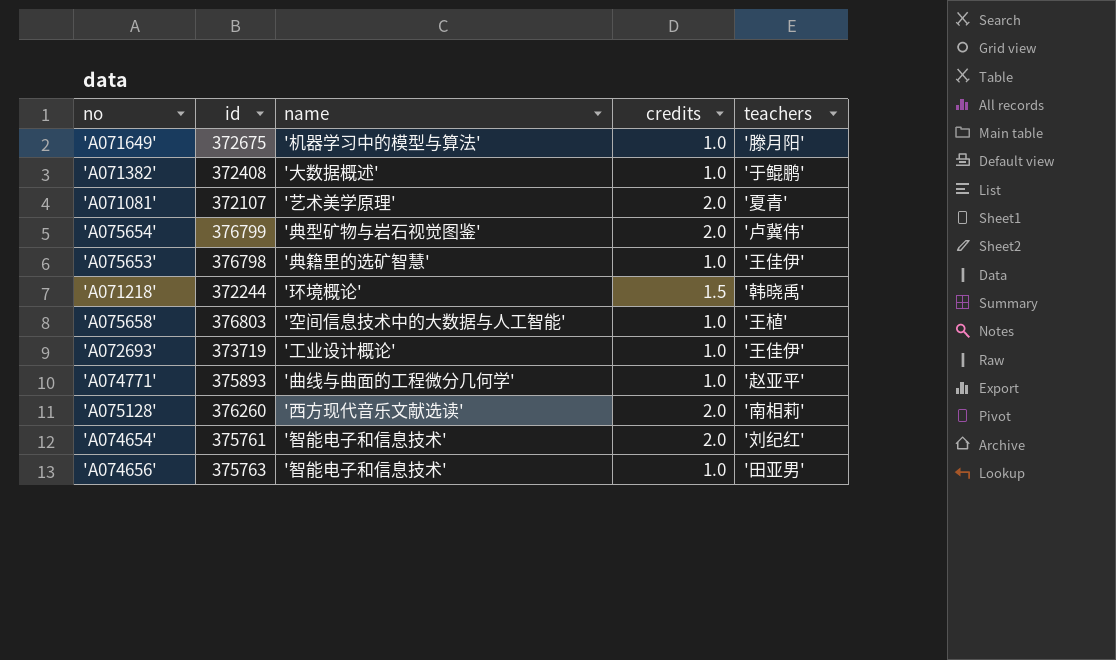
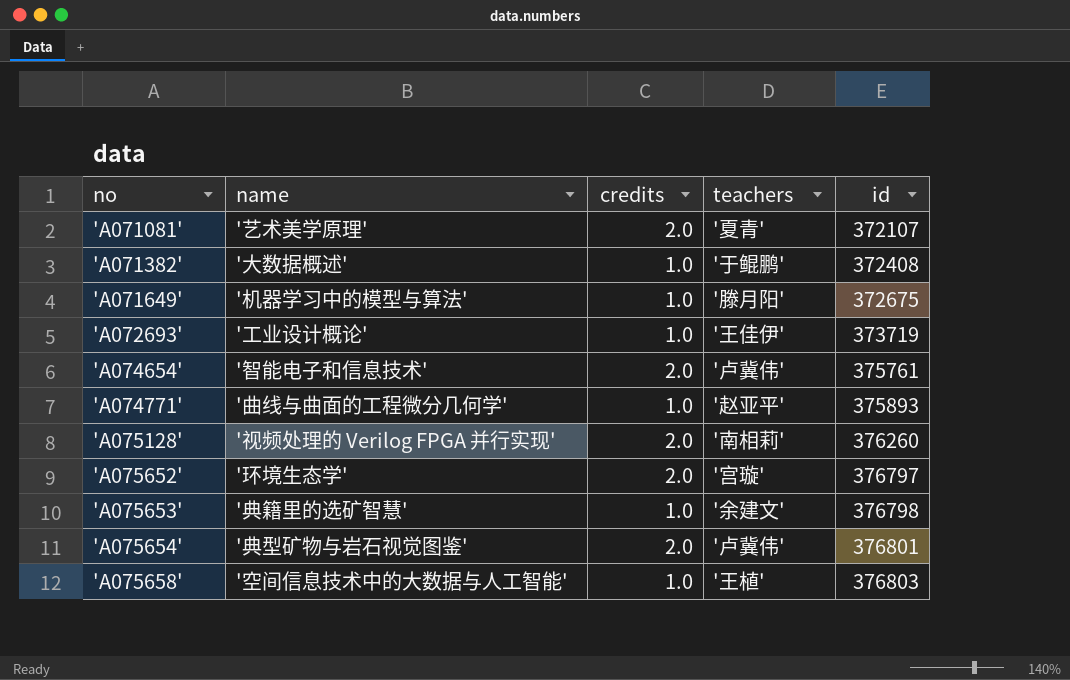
row order: none -> no ascending
column id | position: 2 -> 5
row 'A071218': 372244 | '环境概论' | 1.5 | '韩晓禹' -> none
row 'A074656': 375763 | '智能电子和信息技术' | 1.0 | '田亚男' -> none
'A074654' | teachers: '刘纪红' -> '卢冀伟'
'A075128' | name: '西方现代音乐文献选读' -> '视频处理的 Verilog FPGA 并行实现'
row 'A075652': none -> '环境生态学' | 2.0 | '宫璇' | 376797
'A075653' | teachers: '王佳伊' -> '余建文'
'A075654' | id: 376799 -> 376801

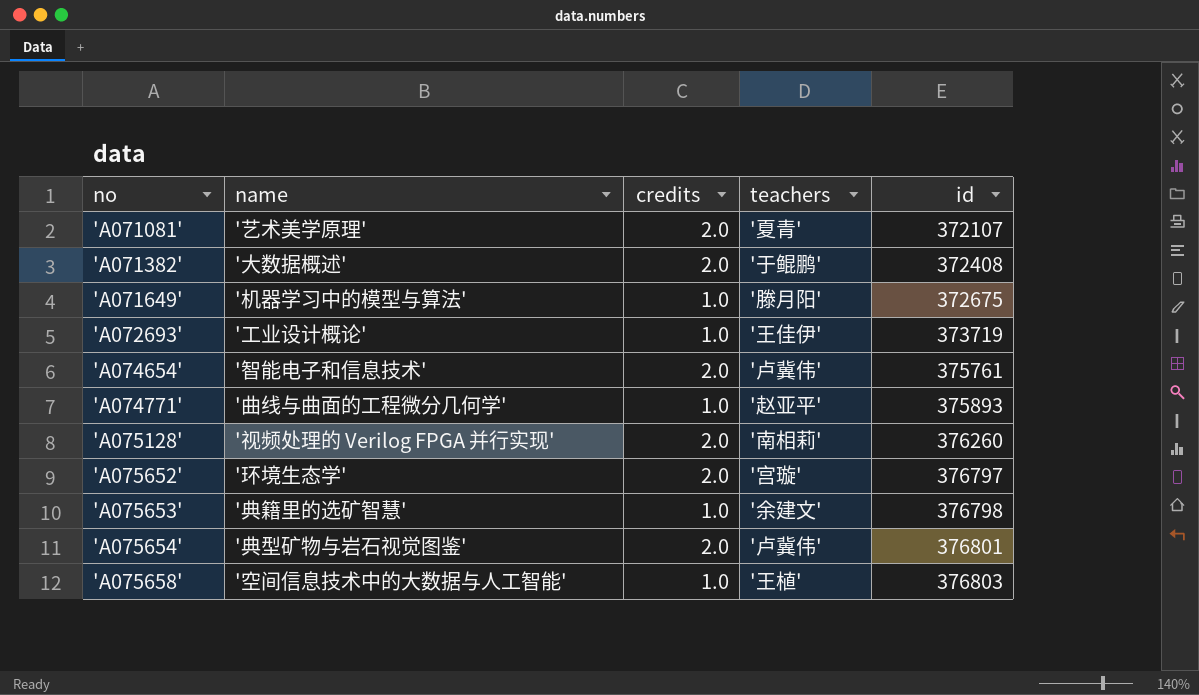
'A071382' | credits: 1.0 -> 2.0

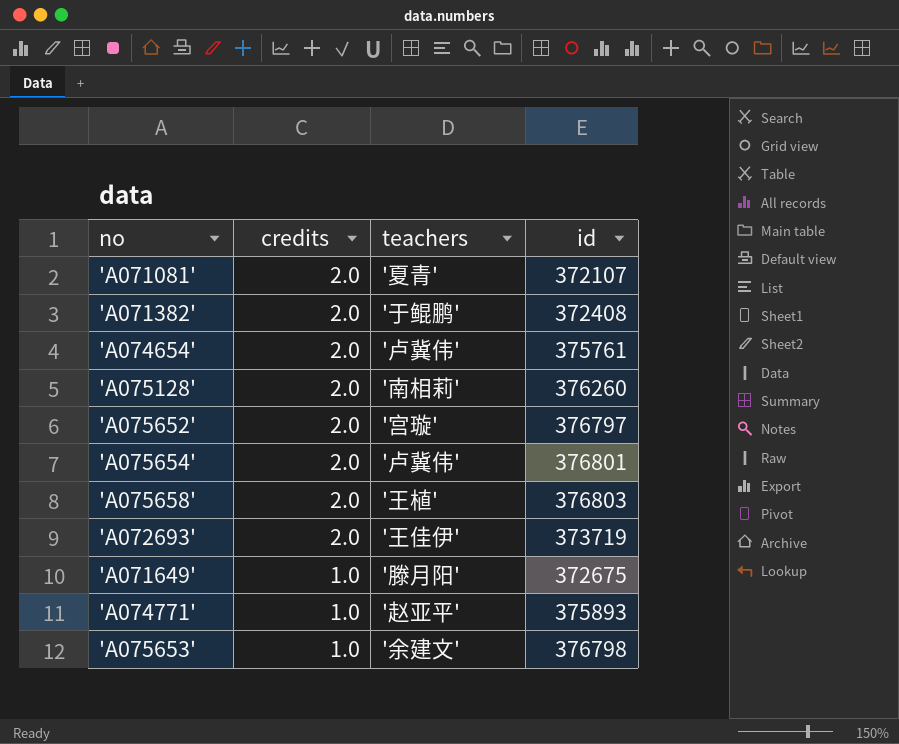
row order: no ascending -> credits descending
column name | position: 2 -> none
'A075658' | credits: 1.0 -> 2.0
'A072693' | credits: 1.0 -> 2.0

